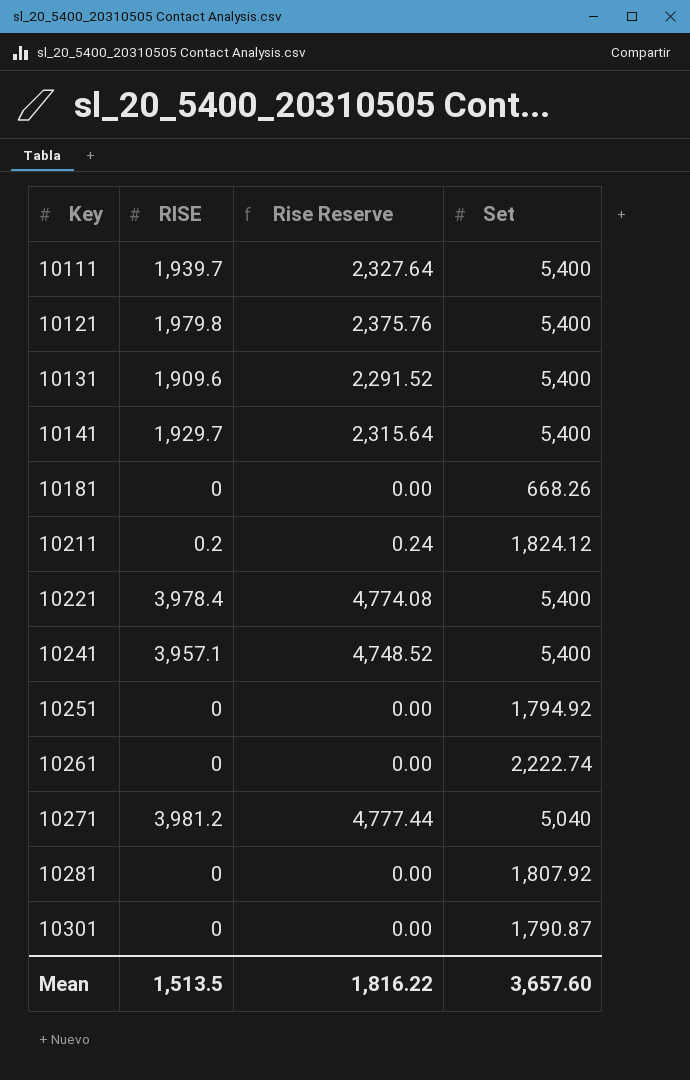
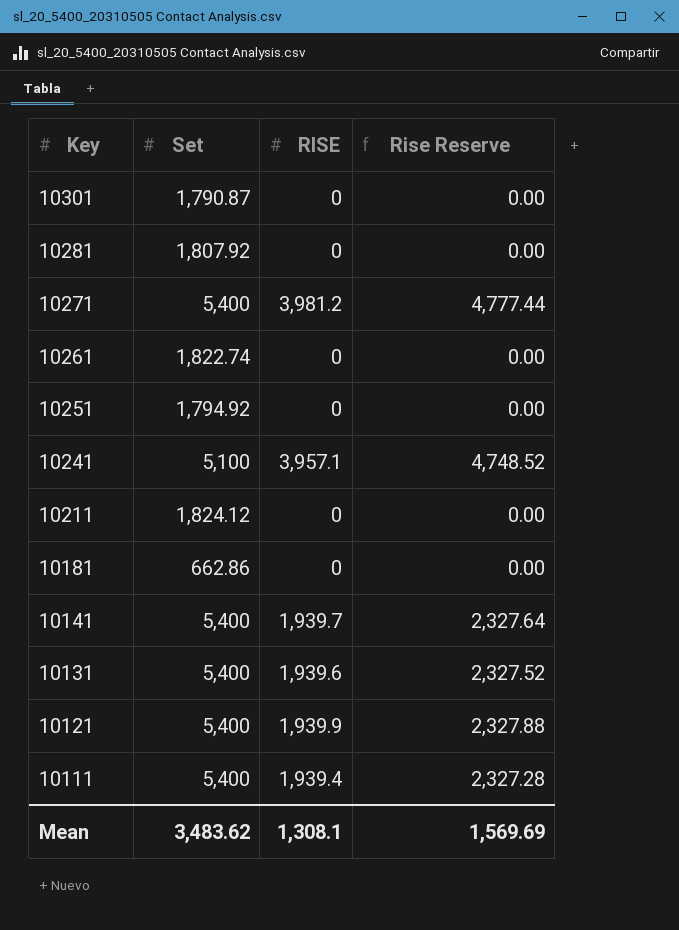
row order: Key ascending -> Key descending
column Set | position: 4 -> 2
row 10221: 3,978.4 | 4,774.08 | 5,400 -> none
10271 | Set: 5,040 -> 5,400
10261 | Set: 2,222.74 -> 1,822.74
10241 | Set: 5,400 -> 5,100
10211 | RISE: 0.2 -> 0
10211 | Rise Reserve: 0.24 -> 0.00
10181 | Set: 668.26 -> 662.86
10141 | RISE: 1,929.7 -> 1,939.7
10141 | Rise Reserve: 2,315.64 -> 2,327.64
10131 | RISE: 1,909.6 -> 1,939.6
10131 | Rise Reserve: 2,291.52 -> 2,327.52
10121 | RISE: 1,979.8 -> 1,939.9
10121 | Rise Reserve: 2,375.76 -> 2,327.88
10111 | RISE: 1,939.7 -> 1,939.4
10111 | Rise Reserve: 2,327.64 -> 2,327.28
Mean | Set: 3,657.60 -> 3,483.62
Mean | RISE: 1,513.5 -> 1,308.1
Mean | Rise Reserve: 1,816.22 -> 1,569.69

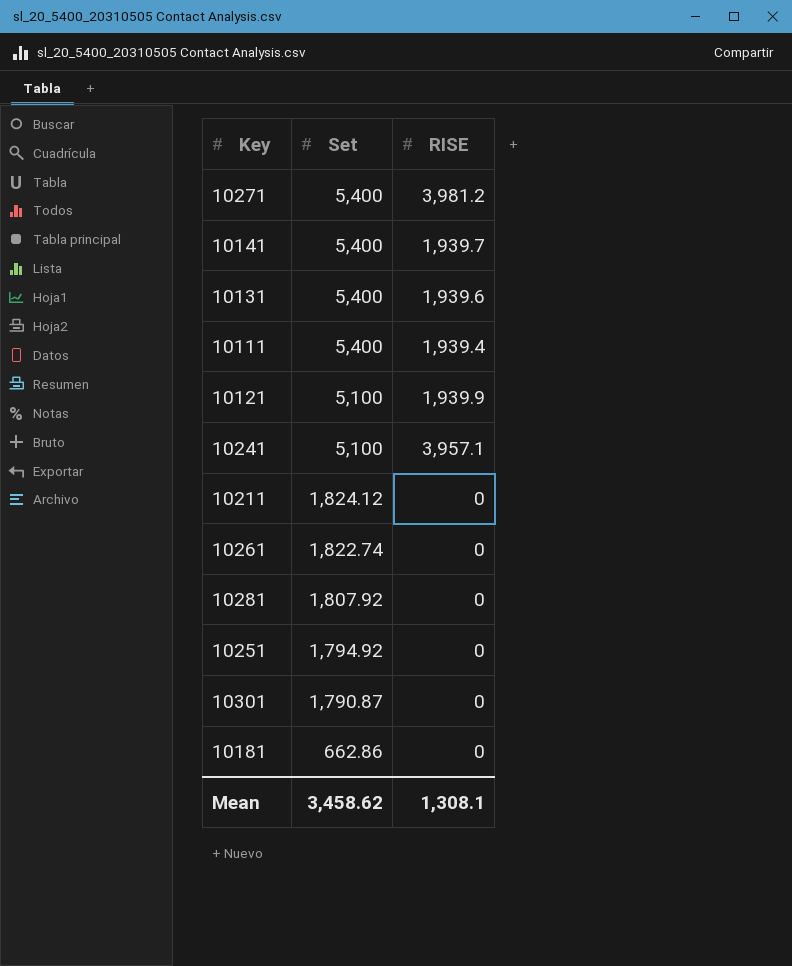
row order: Key descending -> Set descending
column Rise Reserve | formula: [RISE] * 1.2 -> none
10121 | Set: 5,400 -> 5,100
Mean | Set: 3,483.62 -> 3,458.62

